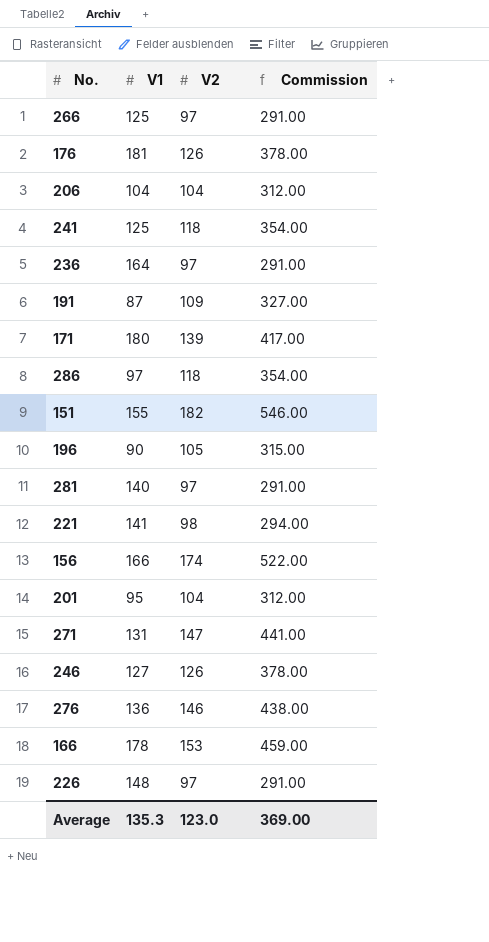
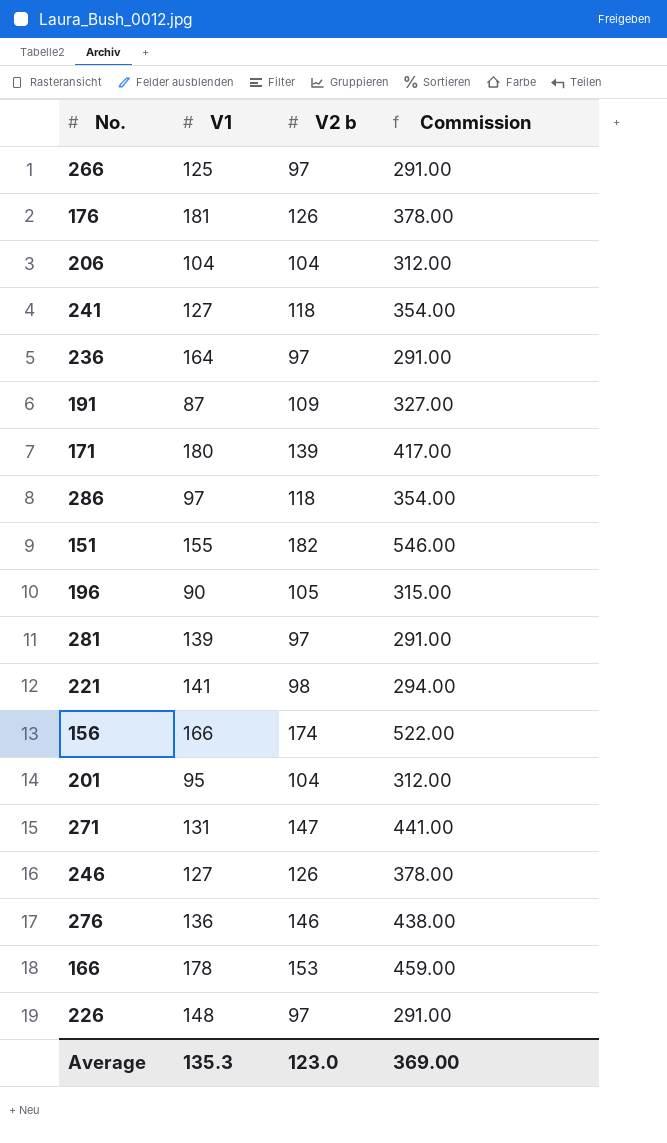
column name: V2 -> V2 b
241 | V1: 125 -> 127
281 | V1: 140 -> 139

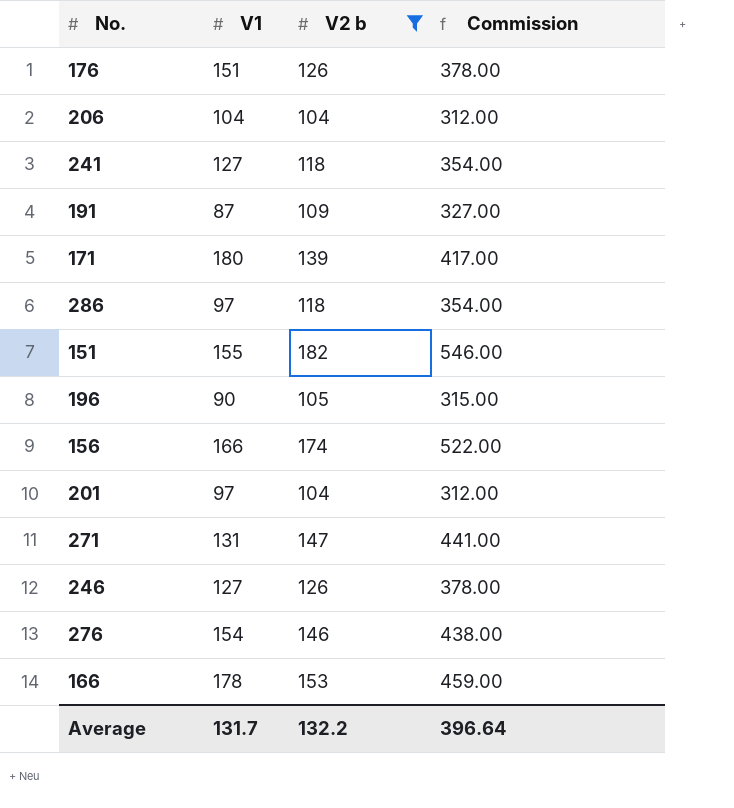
filter: none -> V2 b >= 104
176 | V1: 181 -> 151
201 | V1: 95 -> 97
276 | V1: 136 -> 154
Average | V1: 135.3 -> 131.7
Average | V2 b: 123.0 -> 132.2
Average | Commission: 369.00 -> 396.64

